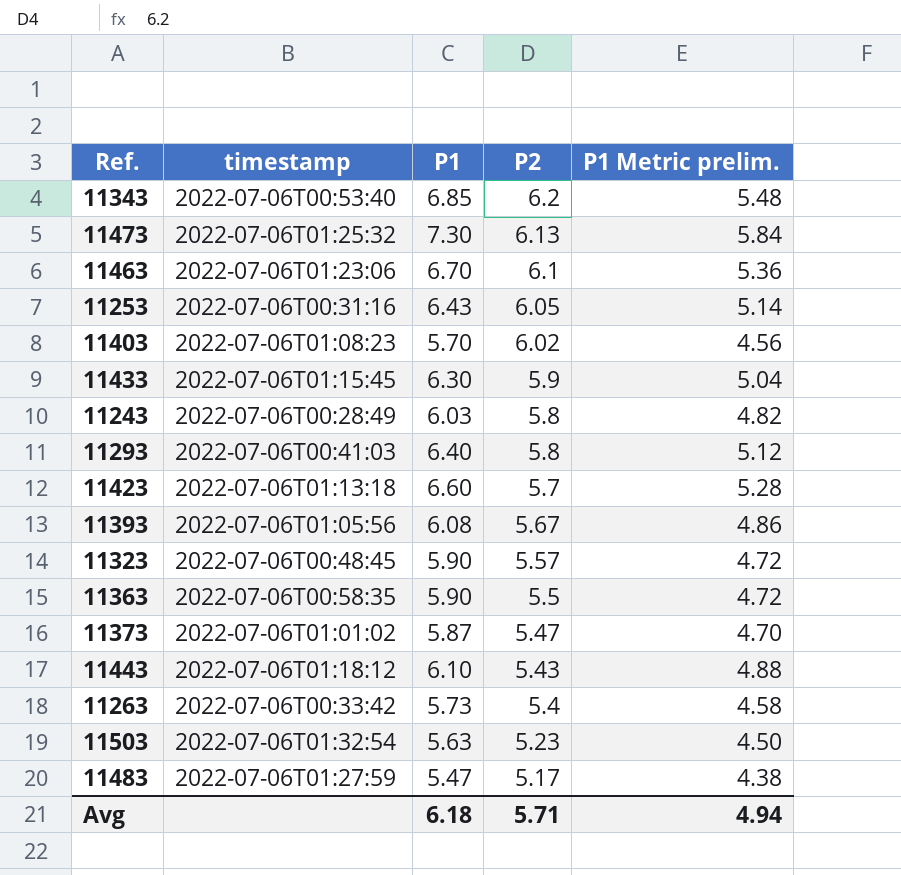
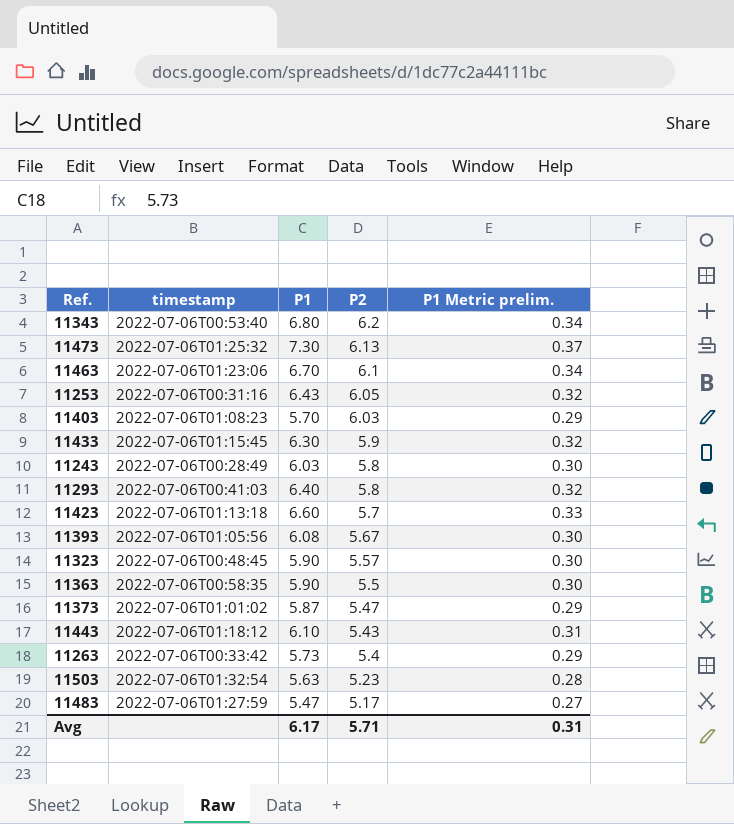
column P1 Metric prelim. | formula: [P1] * 0.8 -> [P1] * 0.05
11343 | P1: 6.85 -> 6.80
11403 | P2: 6.02 -> 6.03
Avg | P1: 6.18 -> 6.17
Avg | P1 Metric prelim.: 4.94 -> 0.31

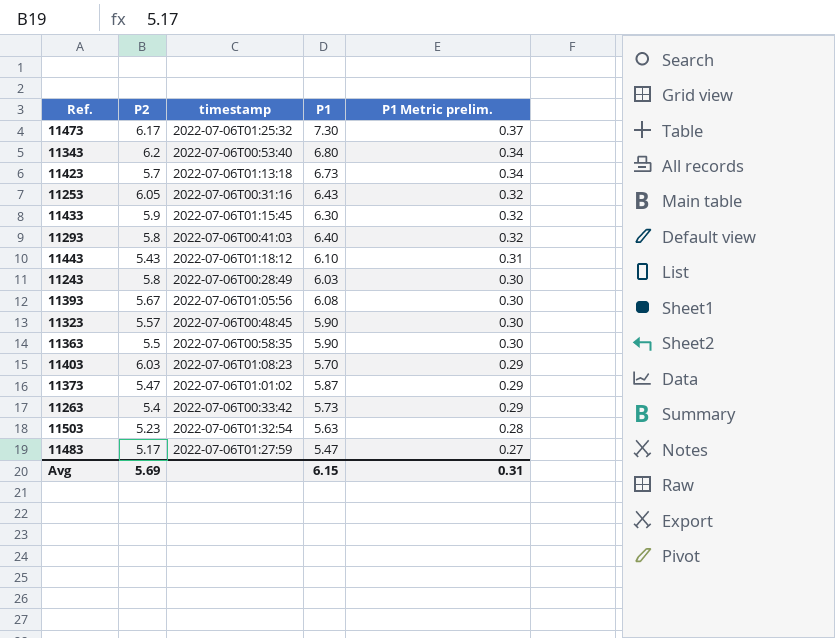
row order: P2 descending -> P1 Metric prelim. descending
column P2 | position: 4 -> 2
row 11463: 2022-07-06T01:23:06 | 6.70 | 6.1 | 0.34 -> none
11473 | P2: 6.13 -> 6.17
11423 | P1: 6.60 -> 6.73
11423 | P1 Metric prelim.: 0.33 -> 0.34
Avg | P2: 5.71 -> 5.69
Avg | P1: 6.17 -> 6.15

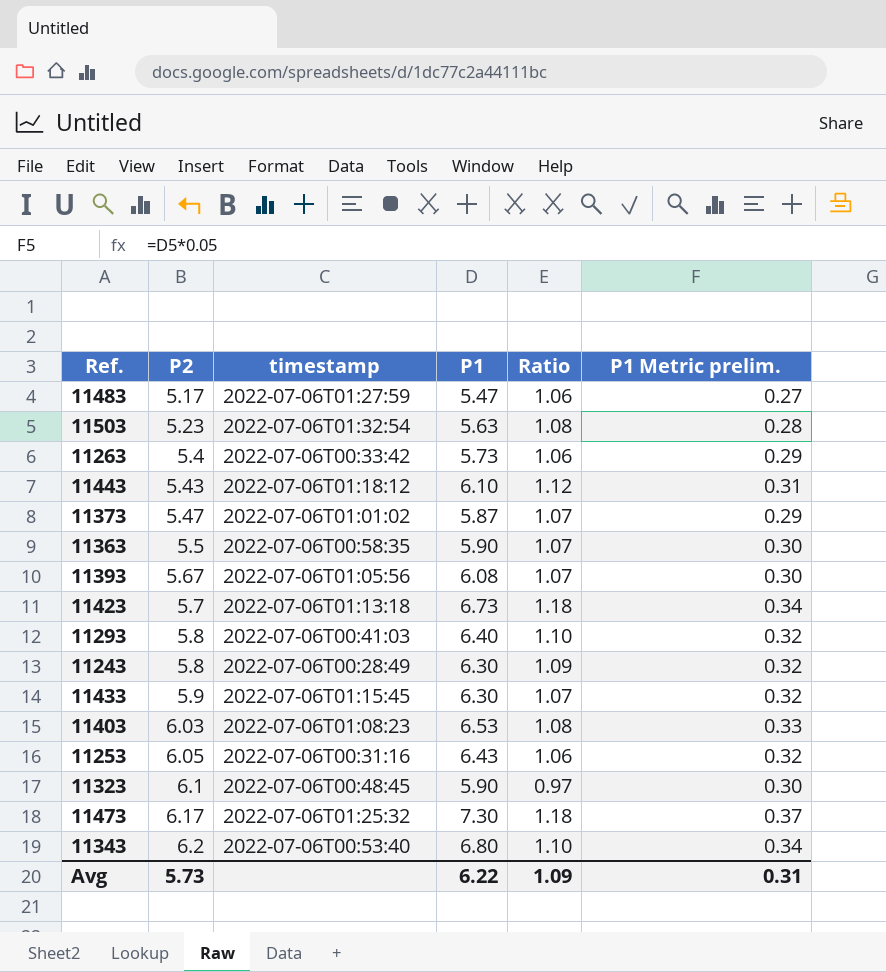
row order: P1 Metric prelim. descending -> P2 ascending
column Ratio | formula: none -> [P1] / [P2]
11243 | P1: 6.03 -> 6.30
11243 | P1 Metric prelim.: 0.30 -> 0.32
11403 | P1: 5.70 -> 6.53
11403 | P1 Metric prelim.: 0.29 -> 0.33
11323 | P2: 5.57 -> 6.1
Avg | P2: 5.69 -> 5.73
Avg | P1: 6.15 -> 6.22

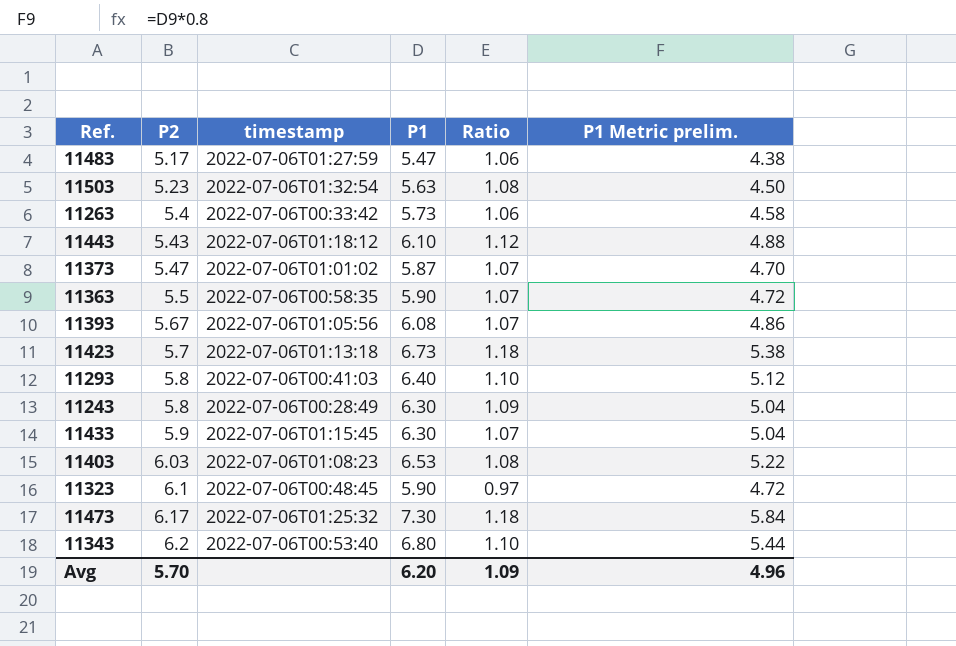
column P1 Metric prelim. | formula: [P1] * 0.05 -> [P1] * 0.8
row 11253: 6.05 | 2022-07-06T00:31:16 | 6.43 | 1.06 | 0.32 -> none
Avg | P2: 5.73 -> 5.70
Avg | P1: 6.22 -> 6.20
Avg | P1 Metric prelim.: 0.31 -> 4.96

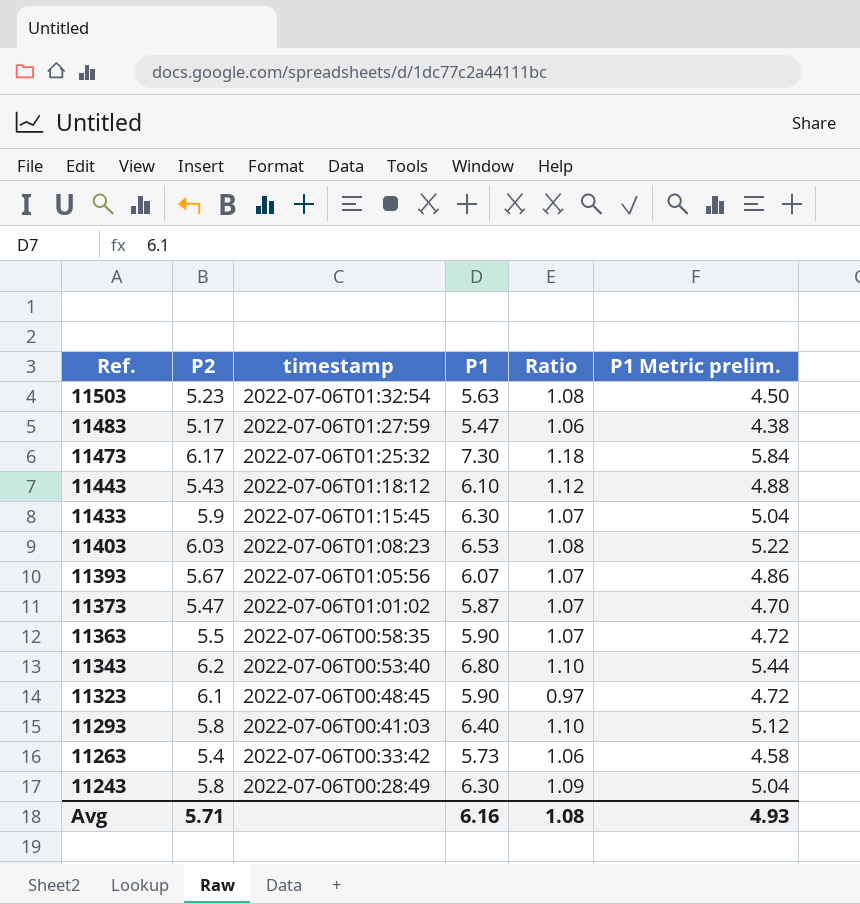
row order: P2 ascending -> Ref. descending
row 11423: 5.7 | 2022-07-06T01:13:18 | 6.73 | 1.18 | 5.38 -> none
11393 | P1: 6.08 -> 6.07
Avg | P2: 5.70 -> 5.71
Avg | P1: 6.20 -> 6.16
Avg | Ratio: 1.09 -> 1.08
Avg | P1 Metric prelim.: 4.96 -> 4.93

